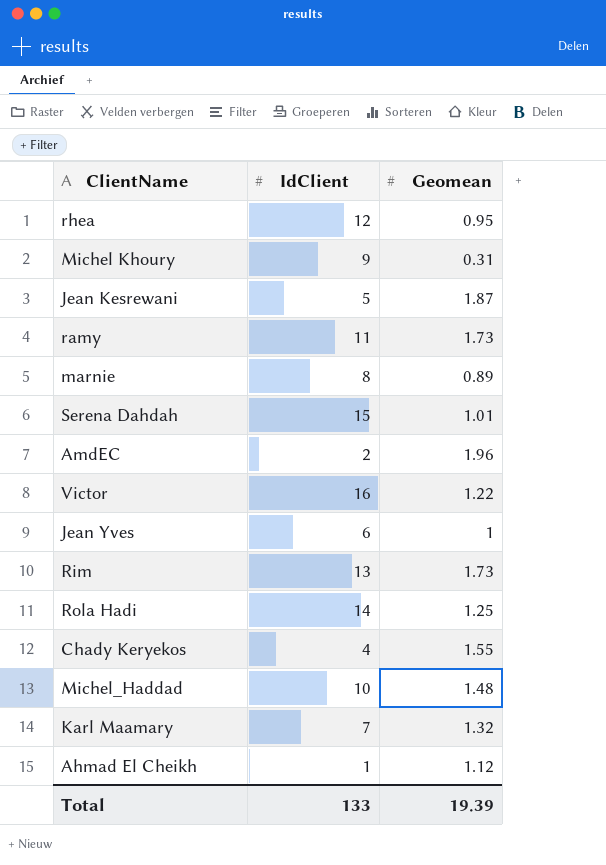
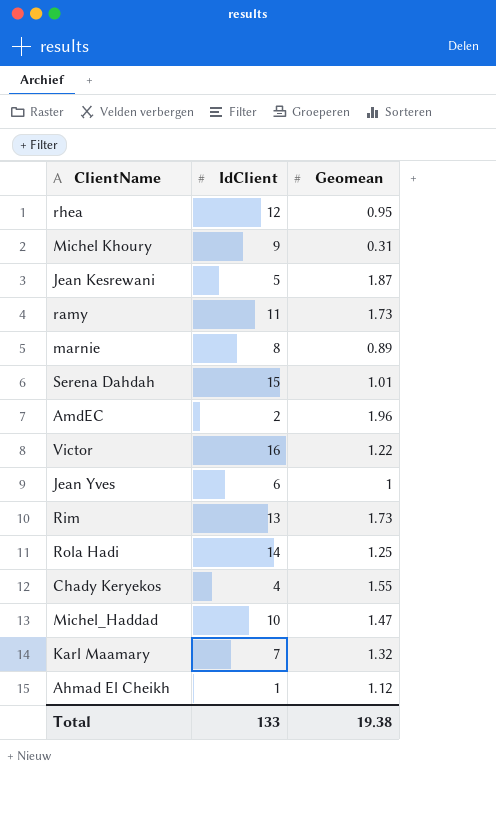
Michel_Haddad | Geomean: 1.48 -> 1.47
Total | Geomean: 19.39 -> 19.38

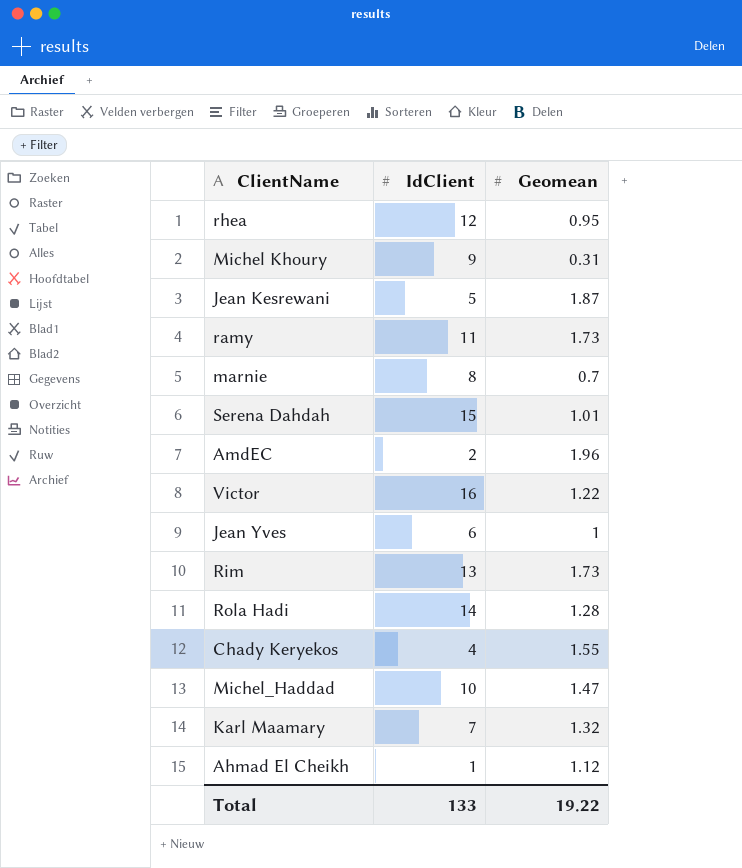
marnie | Geomean: 0.89 -> 0.7
Rola Hadi | Geomean: 1.25 -> 1.28
Total | Geomean: 19.38 -> 19.22

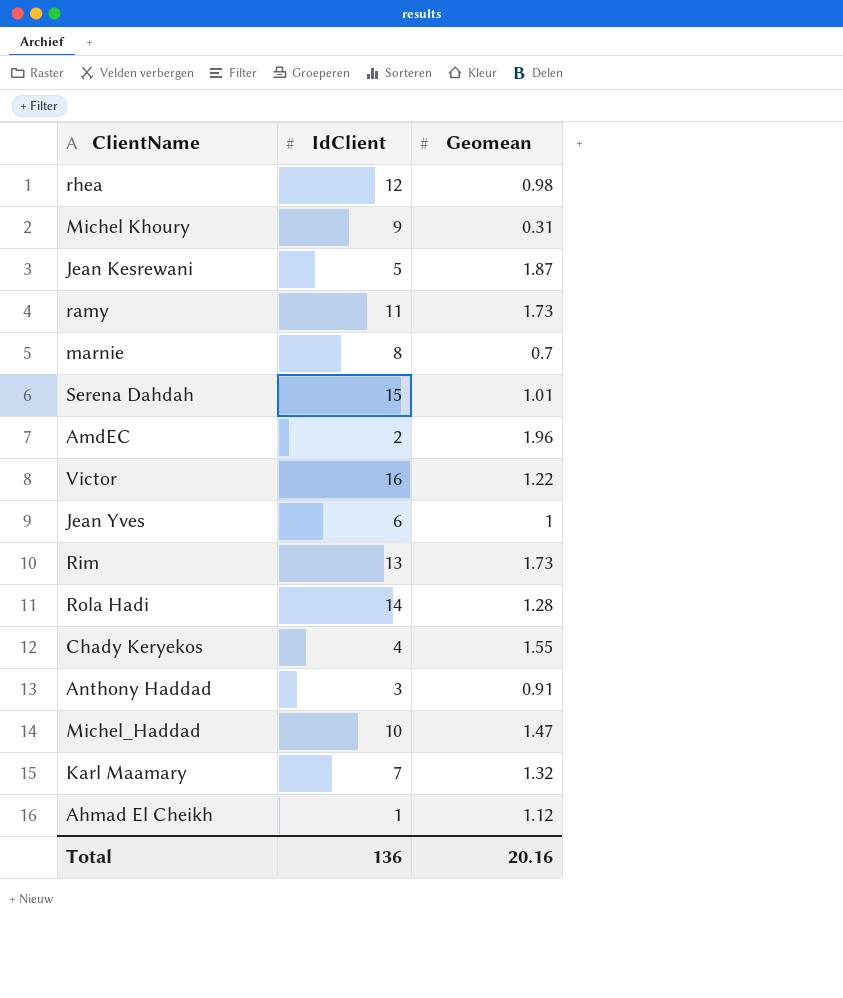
rhea | Geomean: 0.95 -> 0.98
row Anthony Haddad: none -> 3 | 0.91
Total | IdClient: 133 -> 136
Total | Geomean: 19.22 -> 20.16

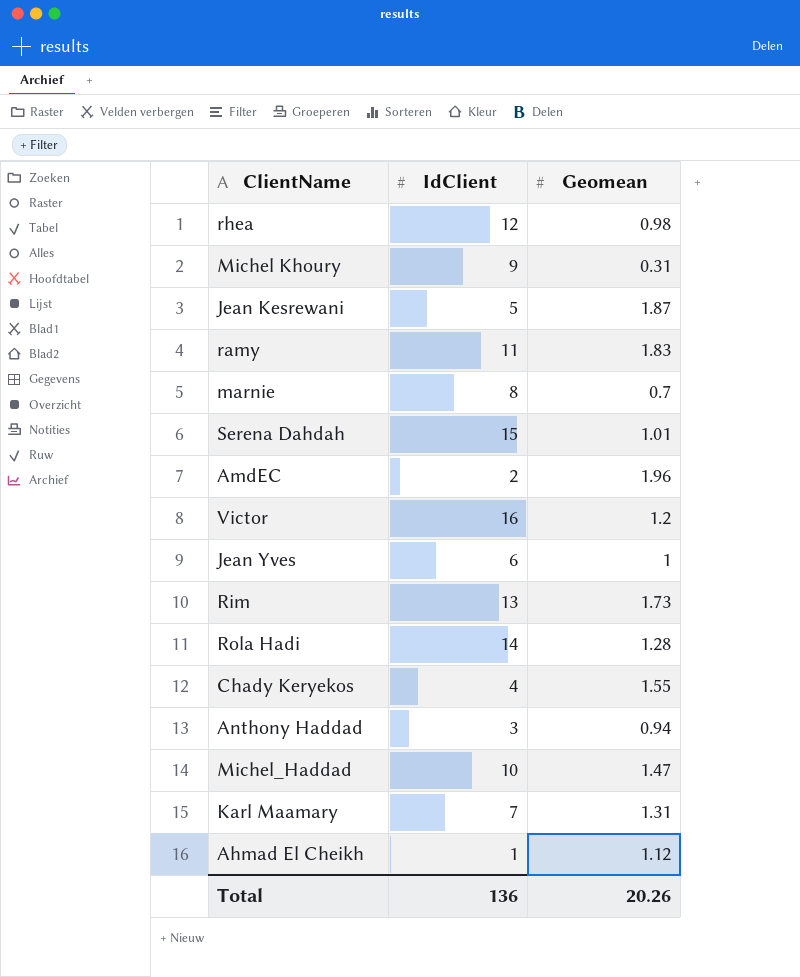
ramy | Geomean: 1.73 -> 1.83
Victor | Geomean: 1.22 -> 1.2
Anthony Haddad | Geomean: 0.91 -> 0.94
Karl Maamary | Geomean: 1.32 -> 1.31
Total | Geomean: 20.16 -> 20.26

